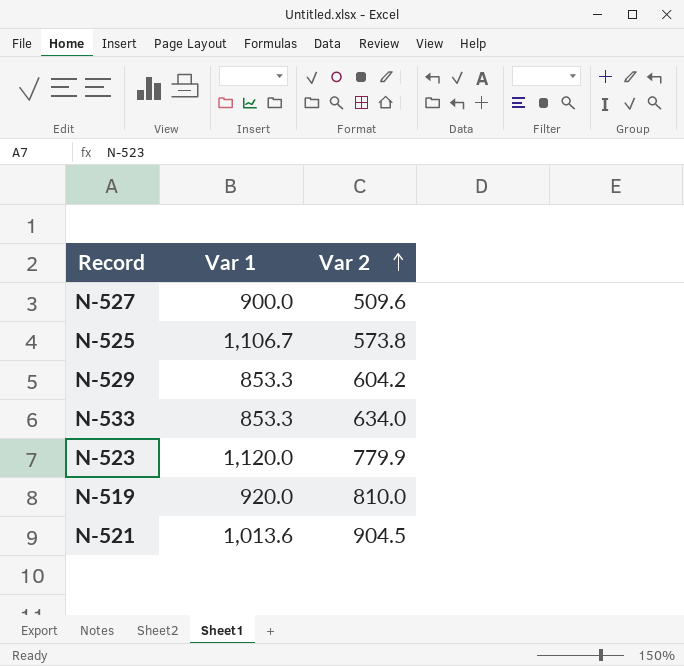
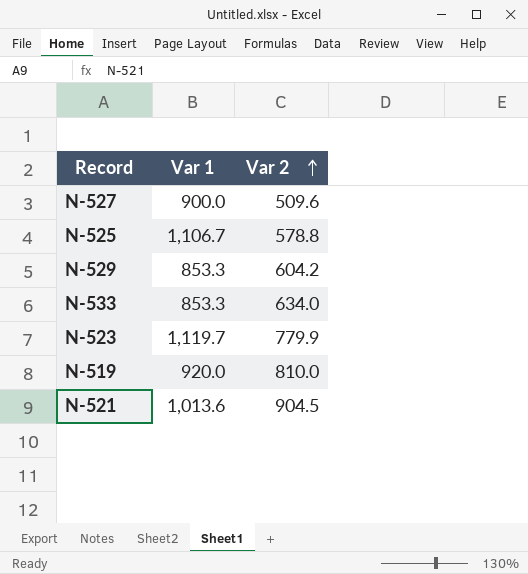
N-525 | Var 2: 573.8 -> 578.8
N-523 | Var 1: 1,120.0 -> 1,119.7

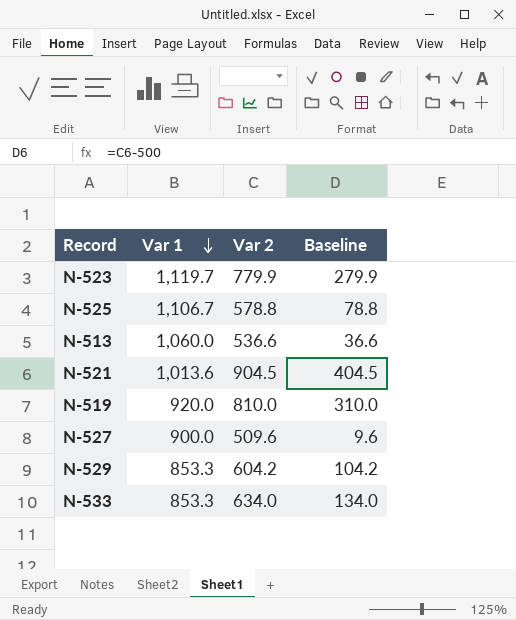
row order: Var 2 ascending -> Var 1 descending
column Baseline | formula: none -> [Var 2] - 500
row N-513: none -> 1,060.0 | 536.6 | 36.6

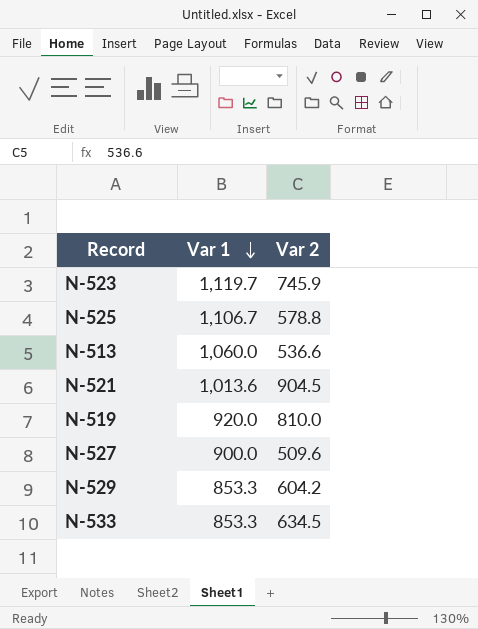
column Baseline | formula: [Var 2] - 500 -> none
N-523 | Var 2: 779.9 -> 745.9
N-533 | Var 2: 634.0 -> 634.5

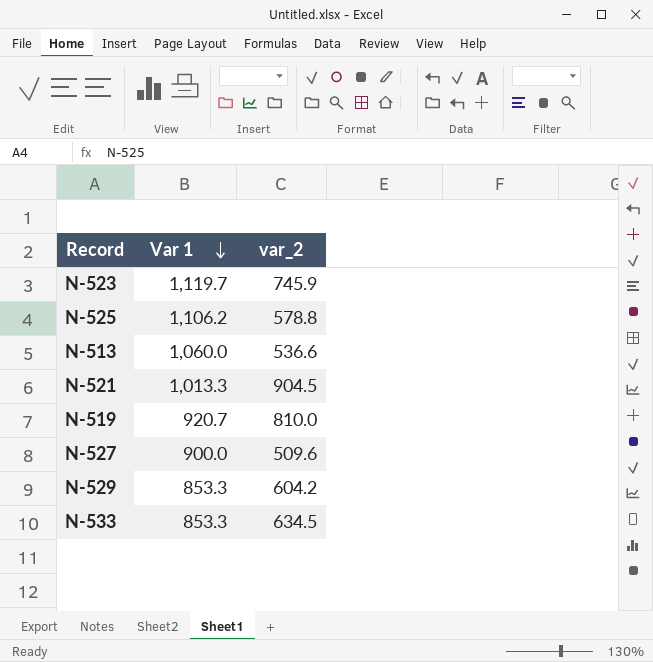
column name: Var 2 -> var_2
N-525 | Var 1: 1,106.7 -> 1,106.2
N-521 | Var 1: 1,013.6 -> 1,013.3
N-519 | Var 1: 920.0 -> 920.7

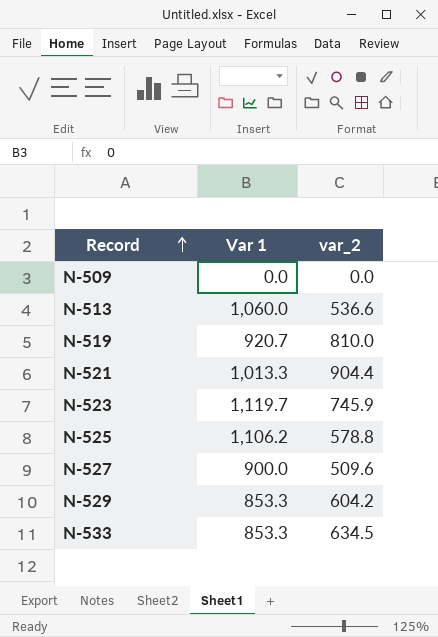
row order: Var 1 descending -> Record ascending
row N-509: none -> 0.0 | 0.0
N-521 | var_2: 904.5 -> 904.4

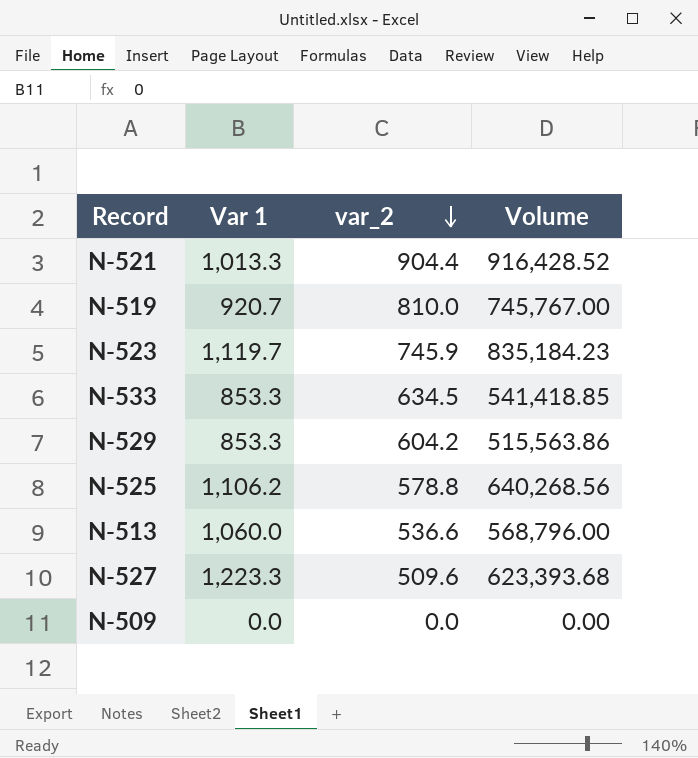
row order: Record ascending -> var_2 descending
column Volume | formula: none -> [Var 1] * [var_2]
N-527 | Var 1: 900.0 -> 1,223.3

